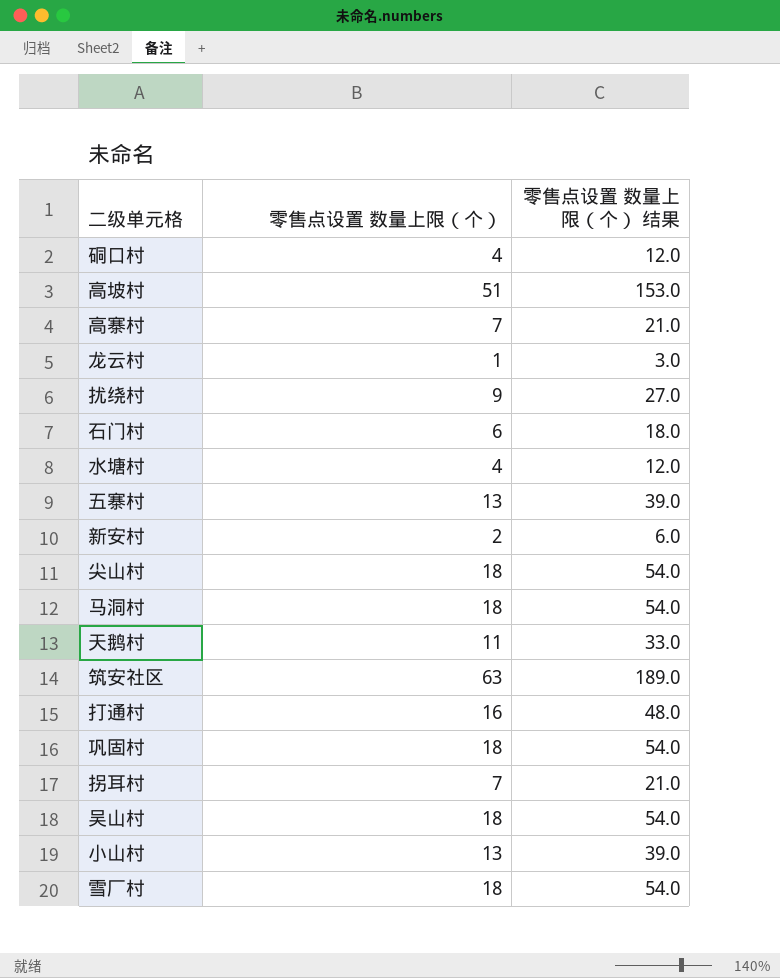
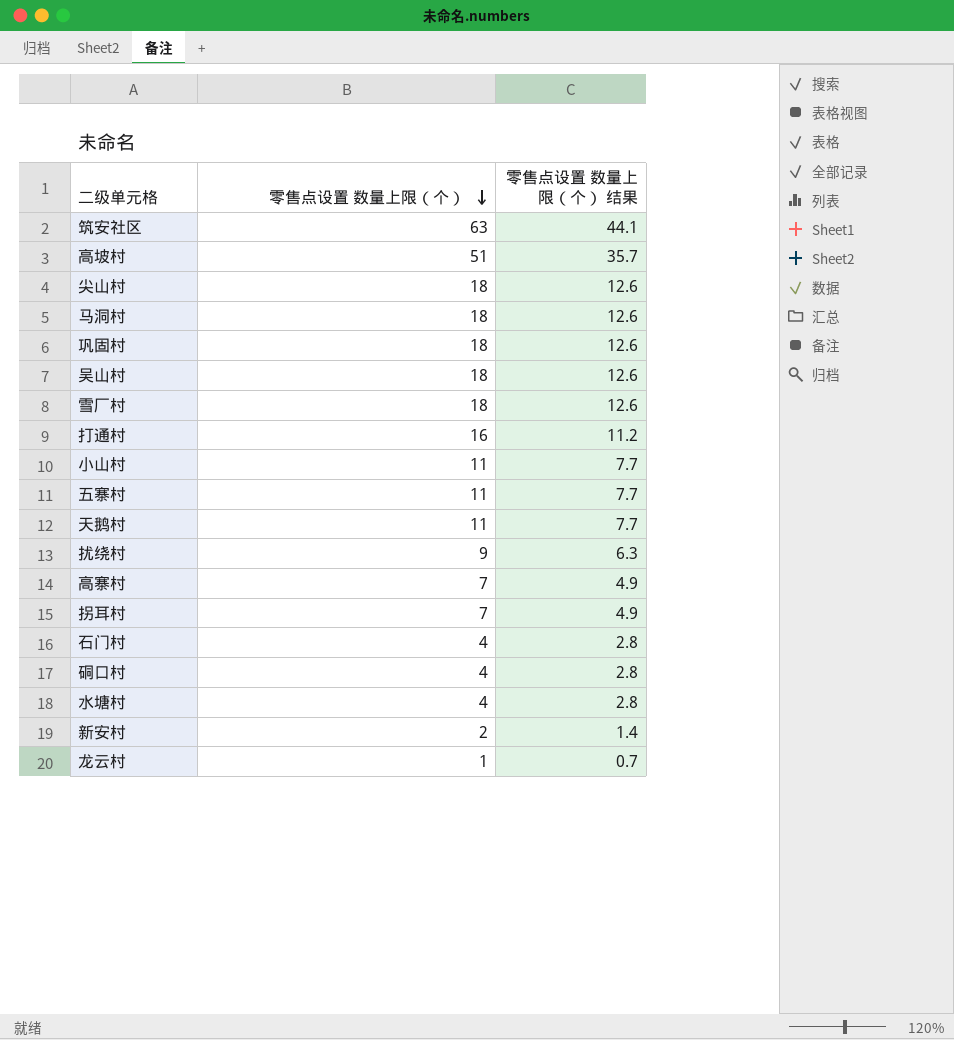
row order: none -> 零售点设置 数量上限（个） descending
column 零售点设置 数量上限（个） 结果 | formula: [零售点设置 数量上限（个）] * 3 -> [零售点设置 数量上限（个）] * 0.7
小山村 | 零售点设置 数量上限（个）: 13 -> 11
五寨村 | 零售点设置 数量上限（个）: 13 -> 11
石门村 | 零售点设置 数量上限（个）: 6 -> 4

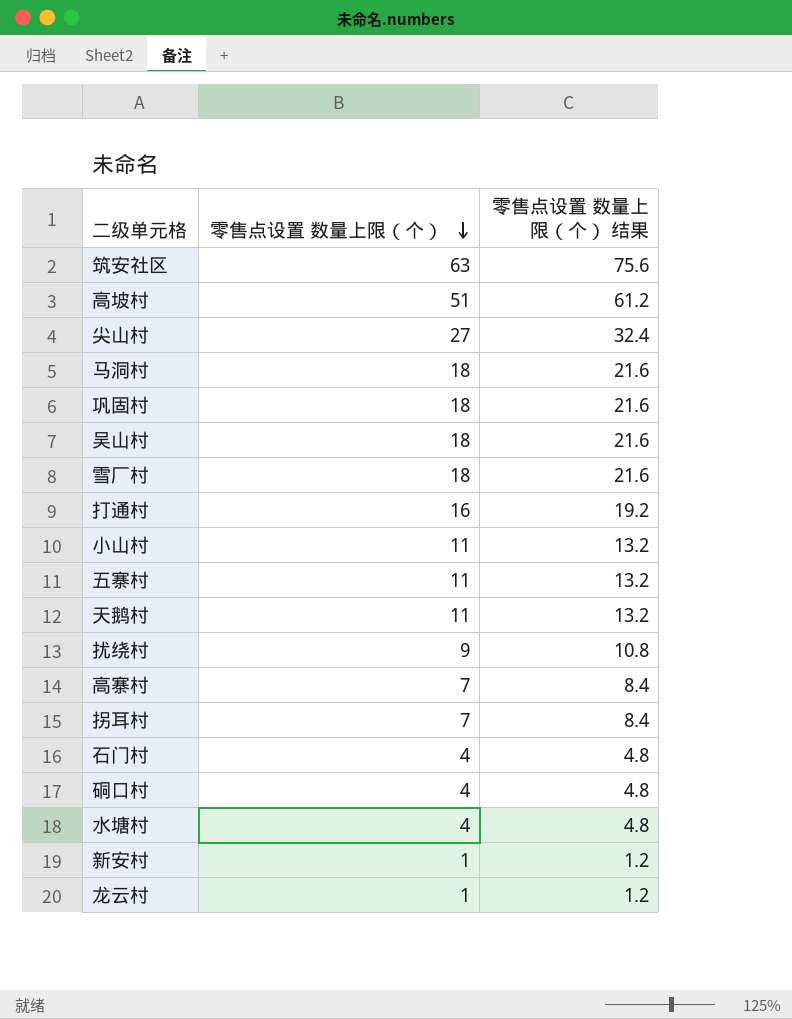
column 零售点设置 数量上限（个） 结果 | formula: [零售点设置 数量上限（个）] * 0.7 -> [零售点设置 数量上限（个）] * 1.2
尖山村 | 零售点设置 数量上限（个）: 18 -> 27
新安村 | 零售点设置 数量上限（个）: 2 -> 1

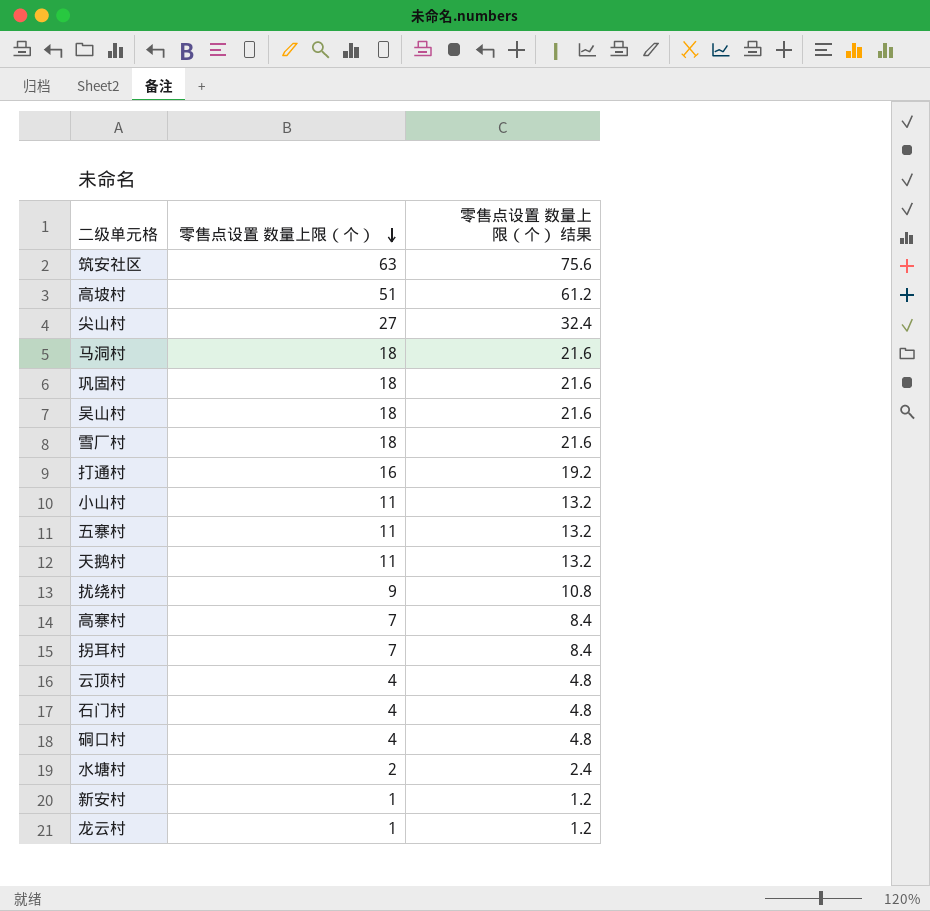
row 云顶村: none -> 4 | 4.8
水塘村 | 零售点设置 数量上限（个）: 4 -> 2
水塘村 | 零售点设置 数量上限（个） 结果: 4.8 -> 2.4

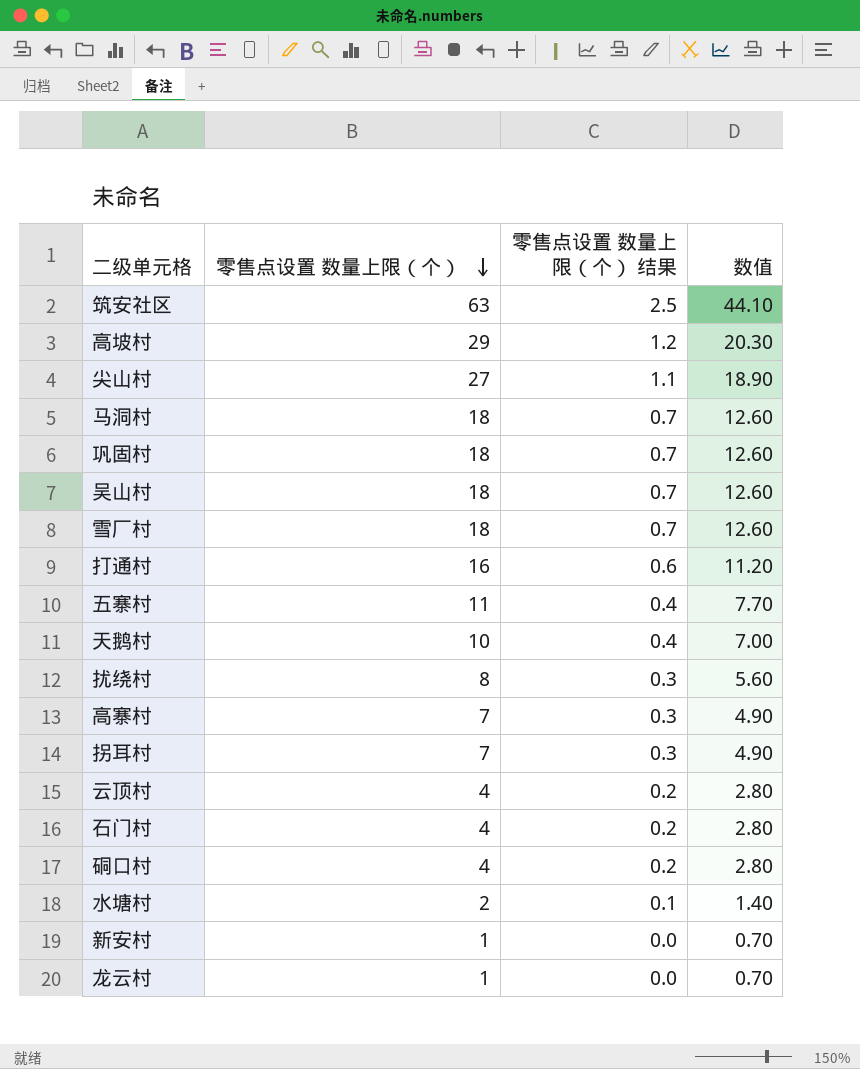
column 零售点设置 数量上限（个） 结果 | formula: [零售点设置 数量上限（个）] * 1.2 -> [零售点设置 数量上限（个）] * 0.04
column 数值 | formula: none -> [零售点设置 数量上限（个）] * 0.7
row 小山村: 11 | 13.2 -> none
高坡村 | 零售点设置 数量上限（个）: 51 -> 29
天鹅村 | 零售点设置 数量上限（个）: 11 -> 10
扰绕村 | 零售点设置 数量上限（个）: 9 -> 8

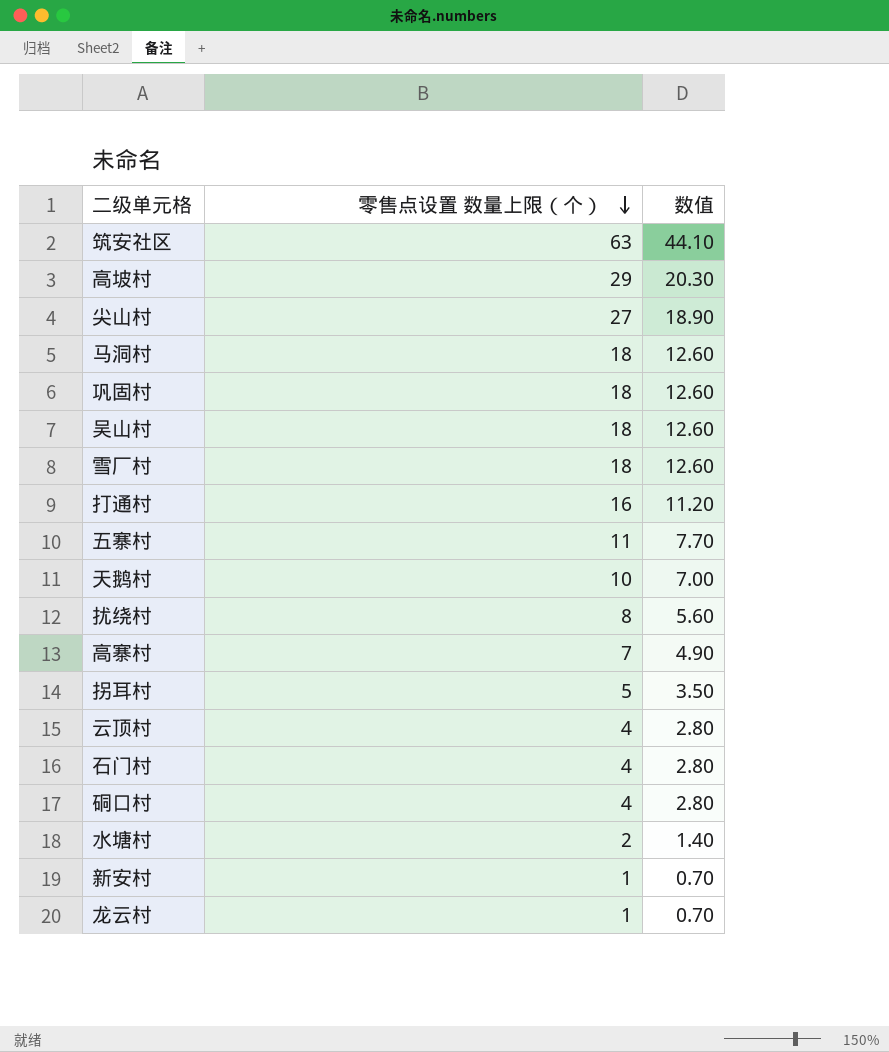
column 零售点设置 数量上限（个） 结果 | formula: [零售点设置 数量上限（个）] * 0.04 -> none
拐耳村 | 零售点设置 数量上限（个）: 7 -> 5
拐耳村 | 数值: 4.90 -> 3.50

